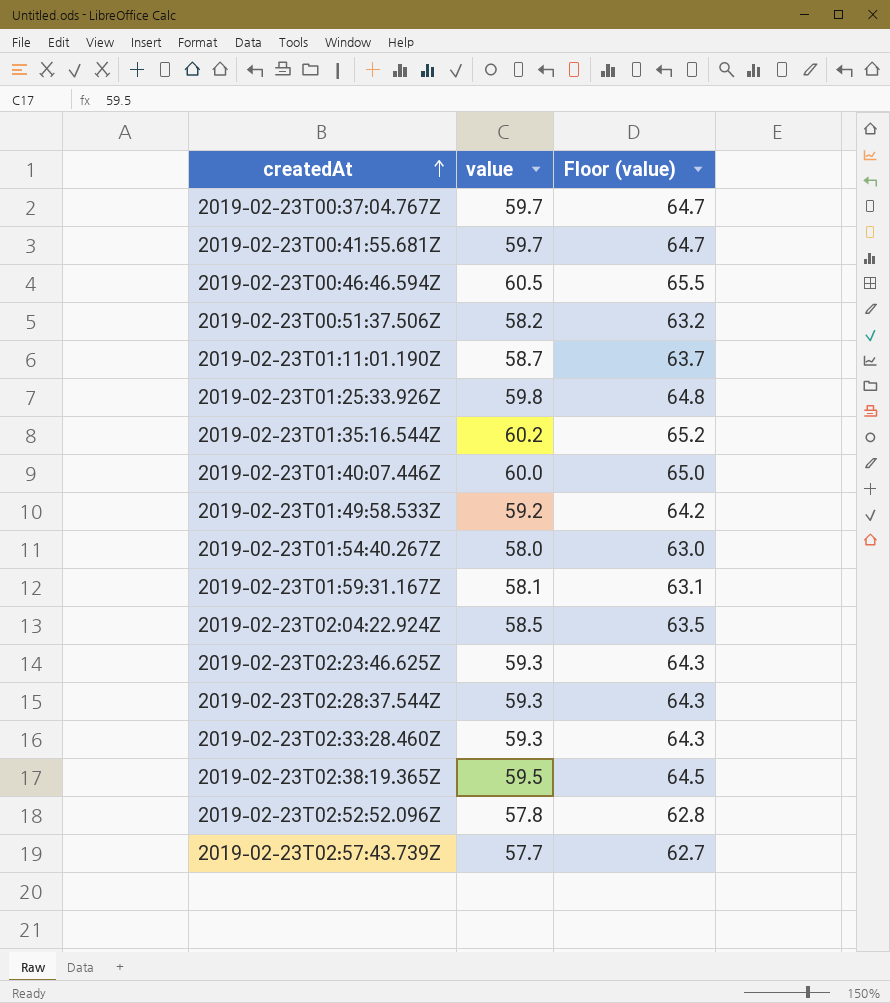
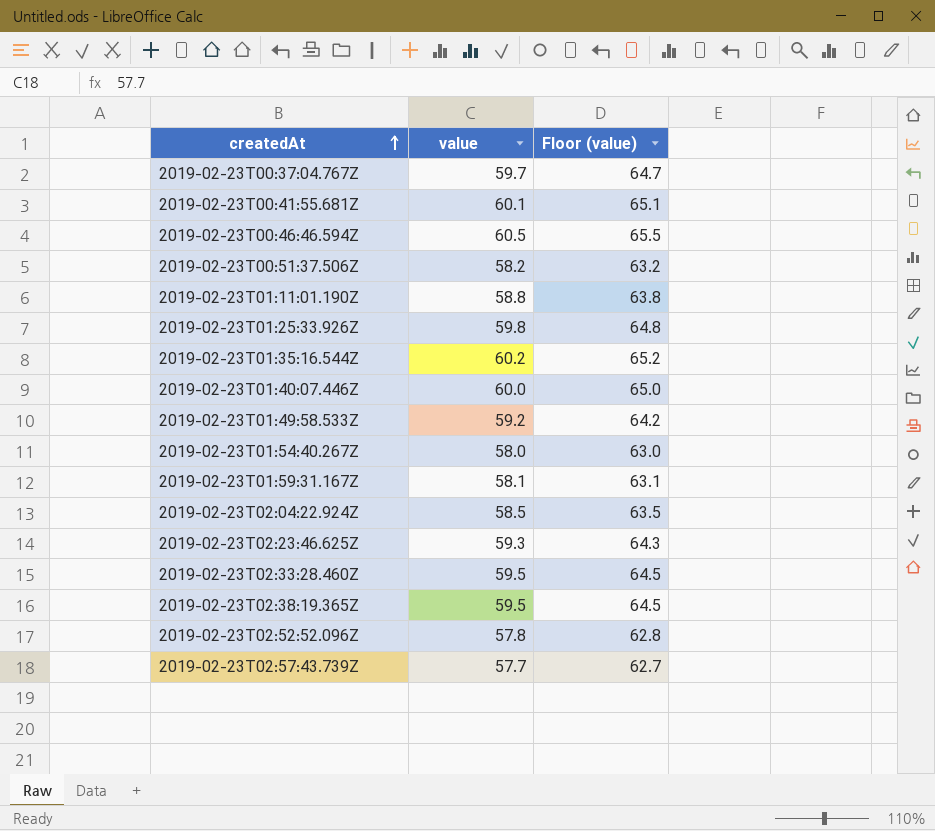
row 2019-02-23T02:28:37.544Z: 59.3 | 64.3 -> none
2019-02-23T00:41:55.681Z | value: 59.7 -> 60.1
2019-02-23T00:41:55.681Z | Floor (value): 64.7 -> 65.1
2019-02-23T01:11:01.190Z | value: 58.7 -> 58.8
2019-02-23T01:11:01.190Z | Floor (value): 63.7 -> 63.8
2019-02-23T02:33:28.460Z | value: 59.3 -> 59.5
2019-02-23T02:33:28.460Z | Floor (value): 64.3 -> 64.5

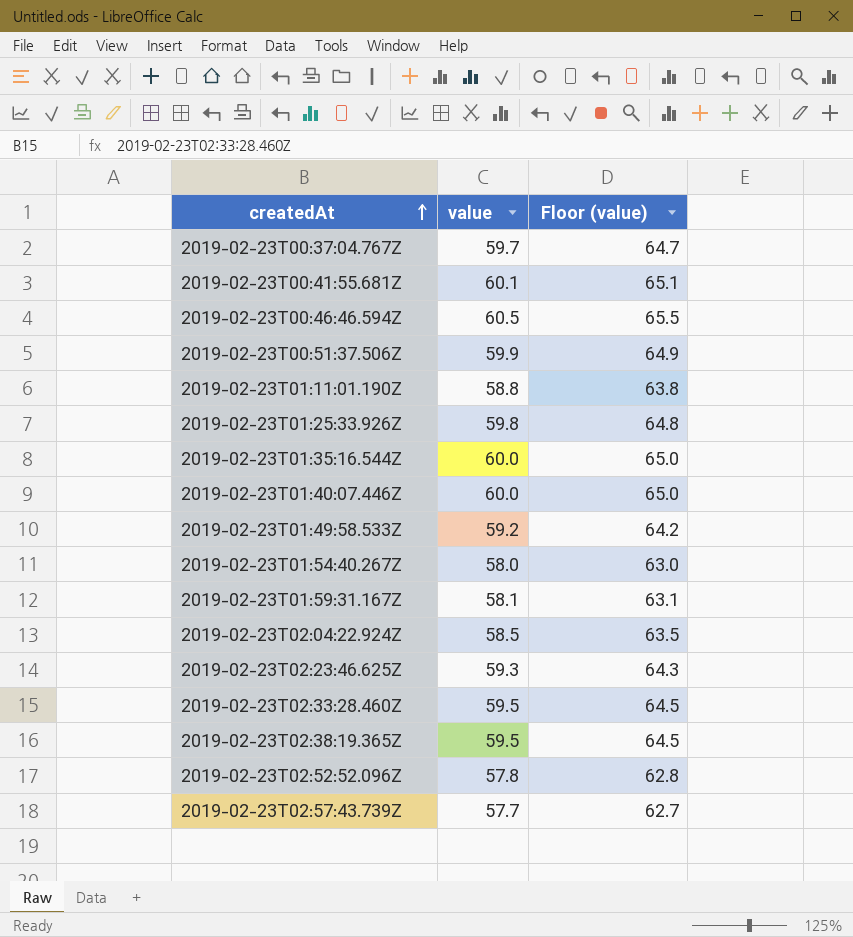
2019-02-23T00:51:37.506Z | value: 58.2 -> 59.9
2019-02-23T00:51:37.506Z | Floor (value): 63.2 -> 64.9
2019-02-23T01:35:16.544Z | value: 60.2 -> 60.0
2019-02-23T01:35:16.544Z | Floor (value): 65.2 -> 65.0

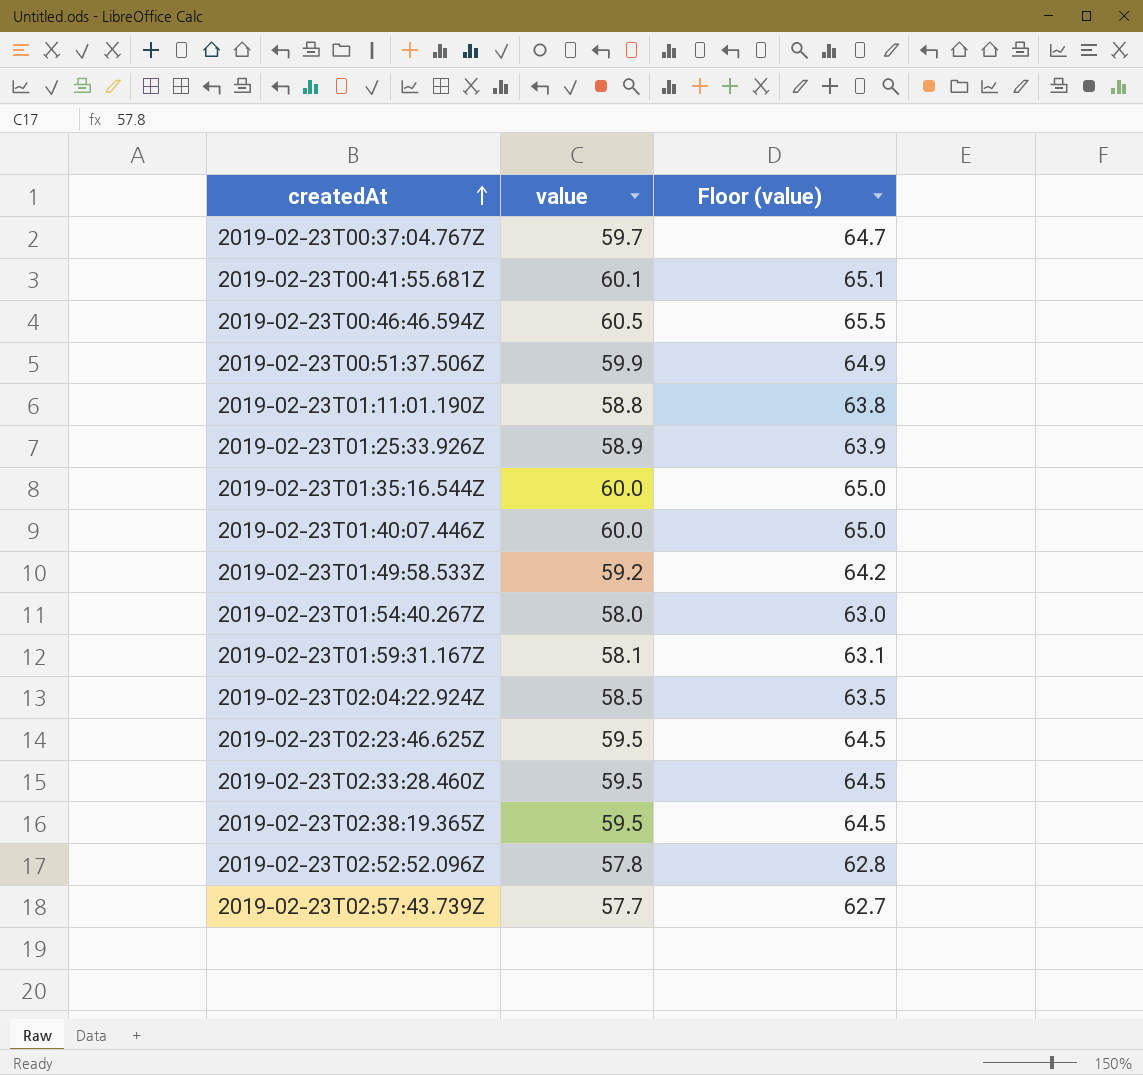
2019-02-23T01:25:33.926Z | value: 59.8 -> 58.9
2019-02-23T01:25:33.926Z | Floor (value): 64.8 -> 63.9
2019-02-23T02:23:46.625Z | value: 59.3 -> 59.5
2019-02-23T02:23:46.625Z | Floor (value): 64.3 -> 64.5

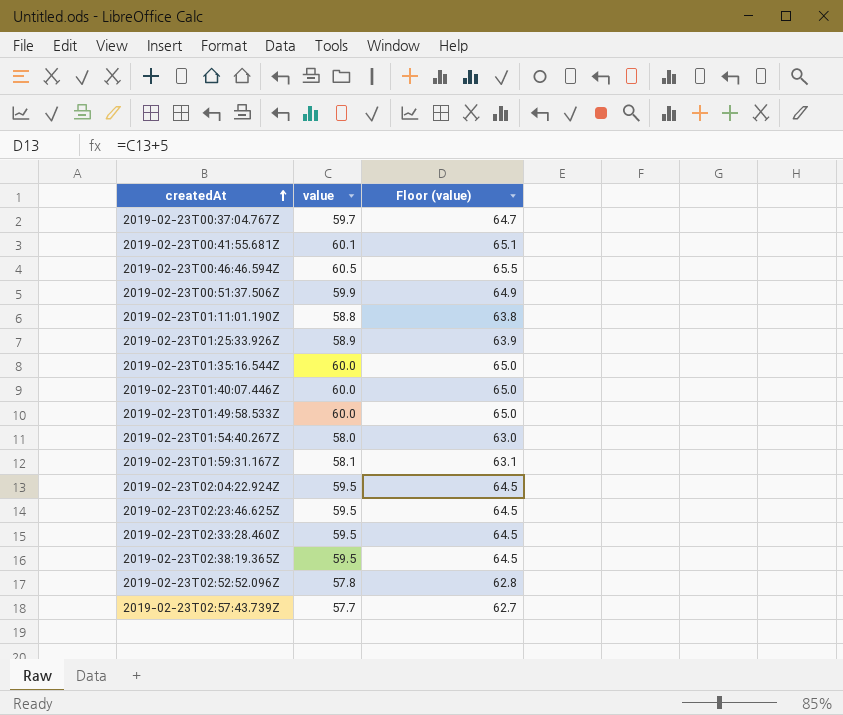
2019-02-23T01:49:58.533Z | value: 59.2 -> 60.0
2019-02-23T01:49:58.533Z | Floor (value): 64.2 -> 65.0
2019-02-23T02:04:22.924Z | value: 58.5 -> 59.5
2019-02-23T02:04:22.924Z | Floor (value): 63.5 -> 64.5

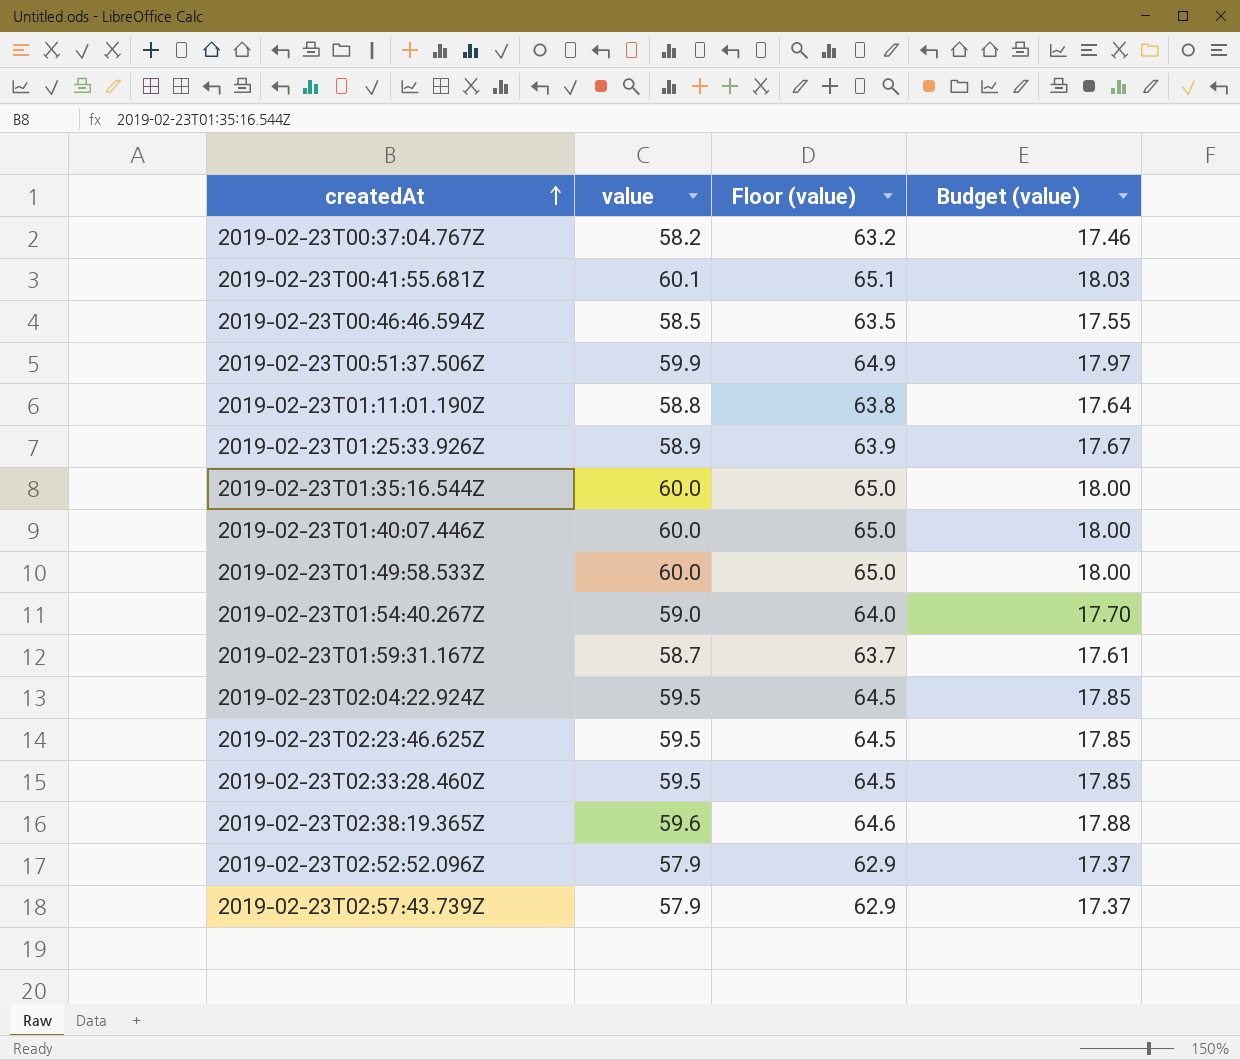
column Budget (value) | formula: none -> [value] * 0.3
2019-02-23T00:37:04.767Z | value: 59.7 -> 58.2
2019-02-23T00:37:04.767Z | Floor (value): 64.7 -> 63.2
2019-02-23T00:46:46.594Z | value: 60.5 -> 58.5
2019-02-23T00:46:46.594Z | Floor (value): 65.5 -> 63.5
2019-02-23T01:54:40.267Z | value: 58.0 -> 59.0
2019-02-23T01:54:40.267Z | Floor (value): 63.0 -> 64.0
2019-02-23T01:59:31.167Z | value: 58.1 -> 58.7
2019-02-23T01:59:31.167Z | Floor (value): 63.1 -> 63.7
2019-02-23T02:38:19.365Z | value: 59.5 -> 59.6
2019-02-23T02:38:19.365Z | Floor (value): 64.5 -> 64.6
2019-02-23T02:52:52.096Z | value: 57.8 -> 57.9
2019-02-23T02:52:52.096Z | Floor (value): 62.8 -> 62.9
2019-02-23T02:57:43.739Z | value: 57.7 -> 57.9
2019-02-23T02:57:43.739Z | Floor (value): 62.7 -> 62.9

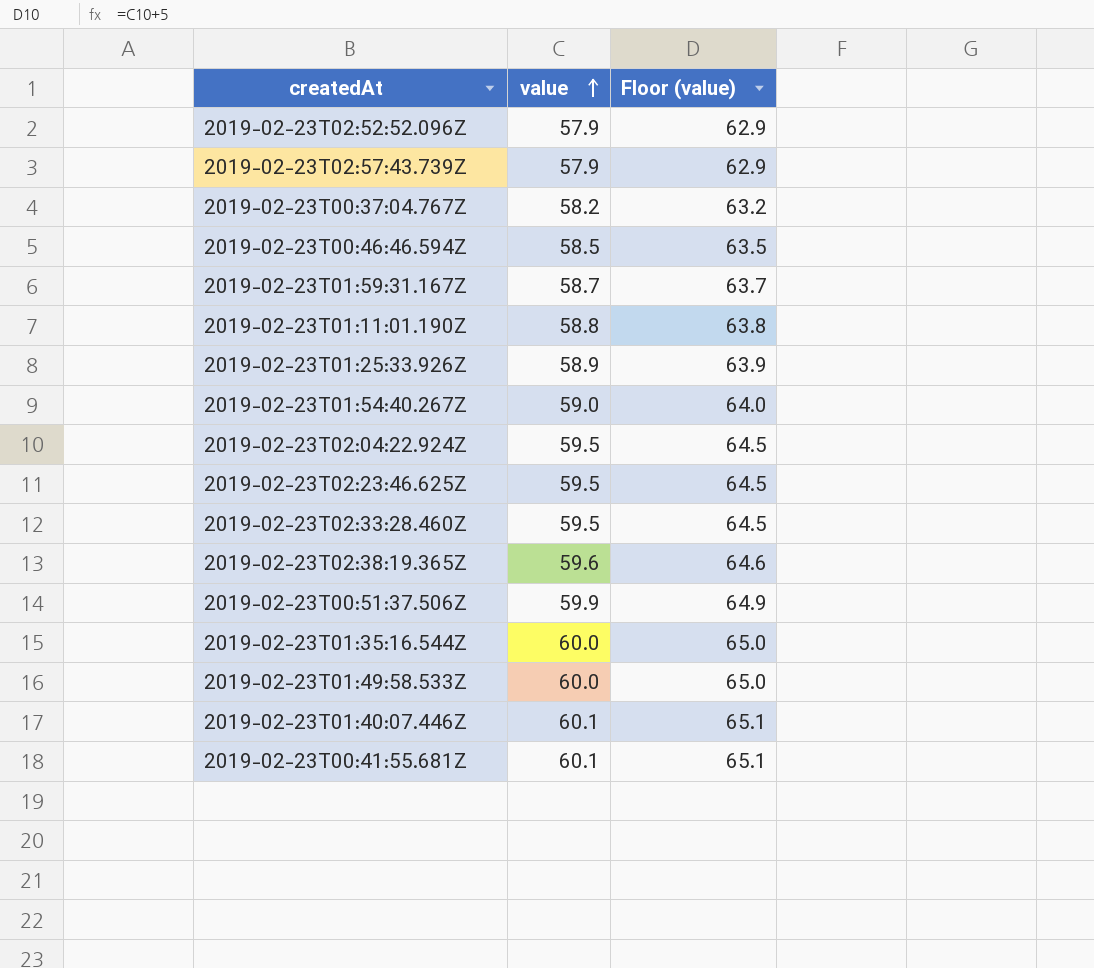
row order: createdAt ascending -> value ascending
column Budget (value) | formula: [value] * 0.3 -> none
2019-02-23T01:40:07.446Z | value: 60.0 -> 60.1
2019-02-23T01:40:07.446Z | Floor (value): 65.0 -> 65.1

